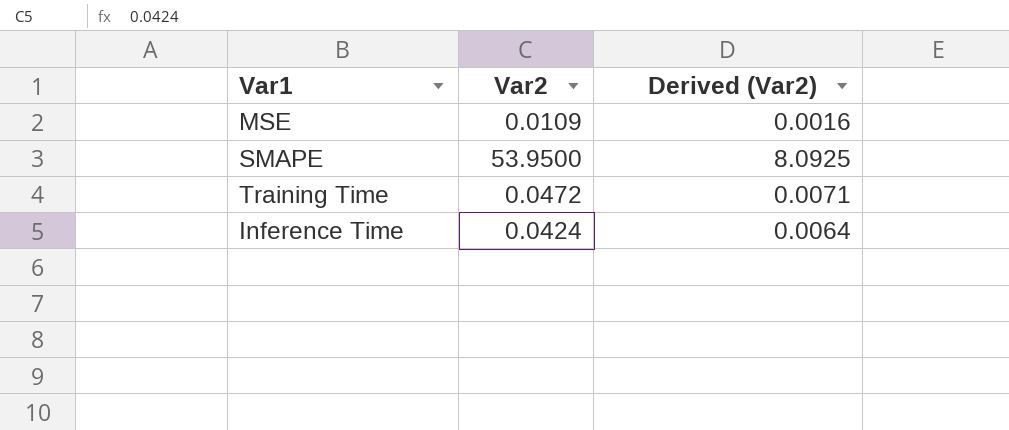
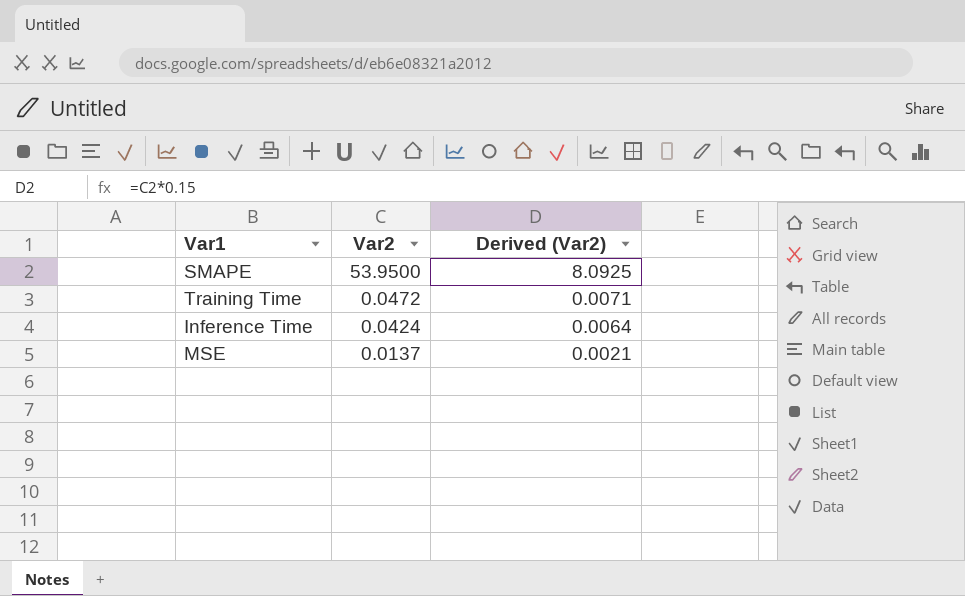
row order: none -> Var2 descending
MSE | Var2: 0.0109 -> 0.0137
MSE | Derived (Var2): 0.0016 -> 0.0021

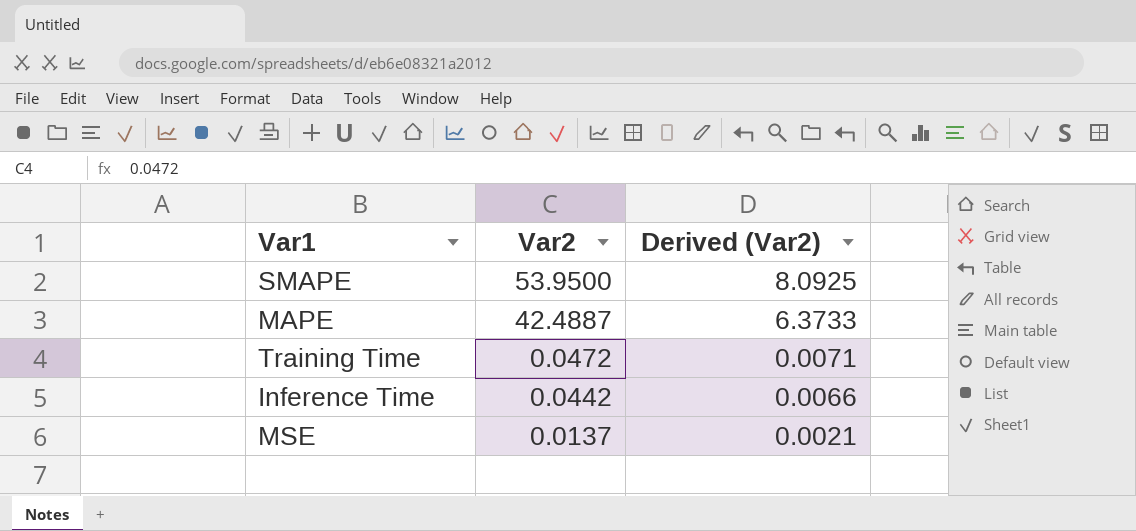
row MAPE: none -> 42.4887 | 6.3733
Inference Time | Var2: 0.0424 -> 0.0442
Inference Time | Derived (Var2): 0.0064 -> 0.0066

